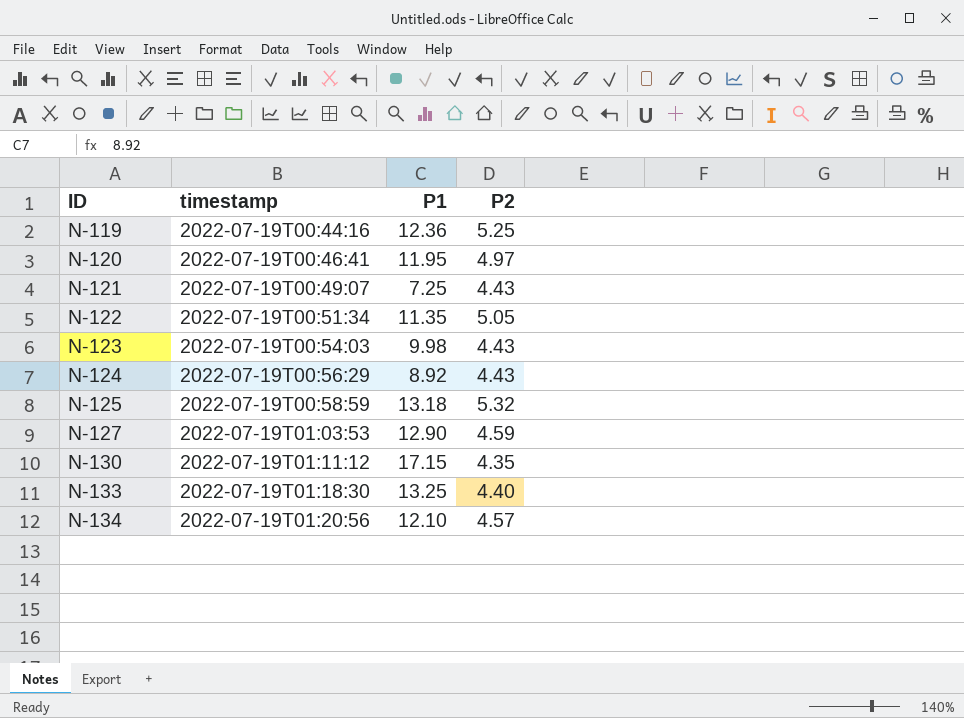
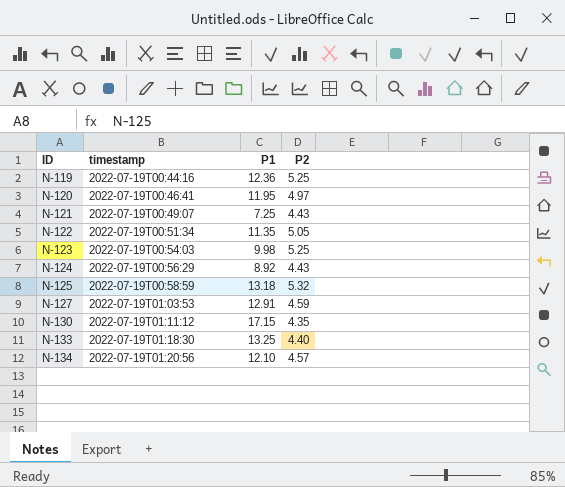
N-123 | P2: 4.43 -> 5.25
N-127 | P1: 12.90 -> 12.91

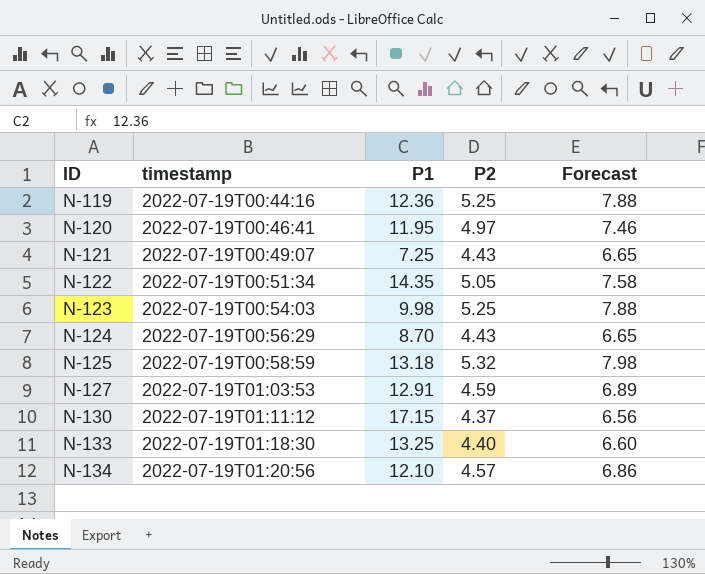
column Forecast | formula: none -> [P2] * 1.5
N-122 | P1: 11.35 -> 14.35
N-124 | P1: 8.92 -> 8.70
N-130 | P2: 4.35 -> 4.37

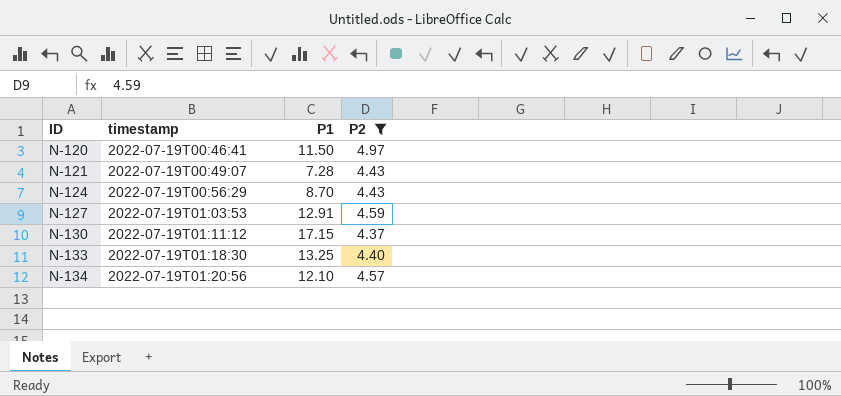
filter: none -> P2 <= 4.97
column Forecast | formula: [P2] * 1.5 -> none
N-120 | P1: 11.95 -> 11.50
N-121 | P1: 7.25 -> 7.28

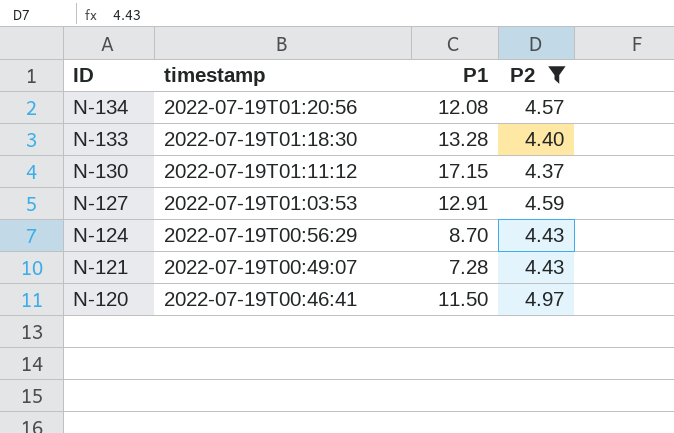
row order: ID ascending -> ID descending
N-134 | P1: 12.10 -> 12.08
N-133 | P1: 13.25 -> 13.28

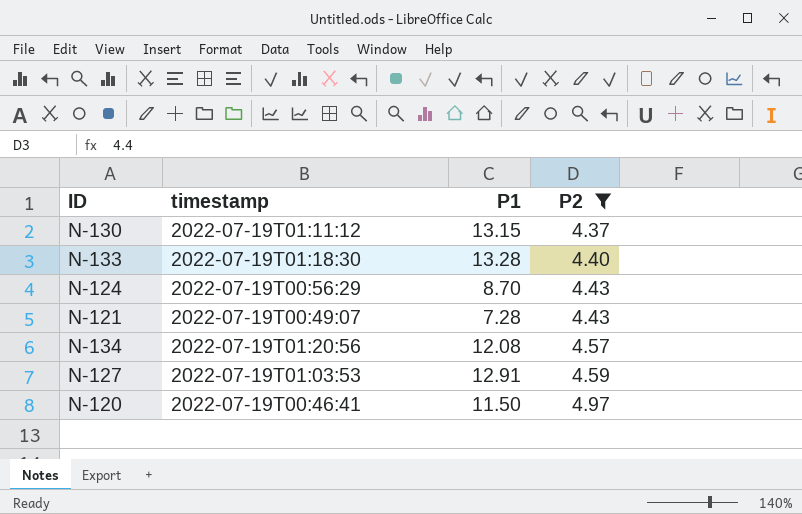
row order: ID descending -> P2 ascending
N-130 | P1: 17.15 -> 13.15

